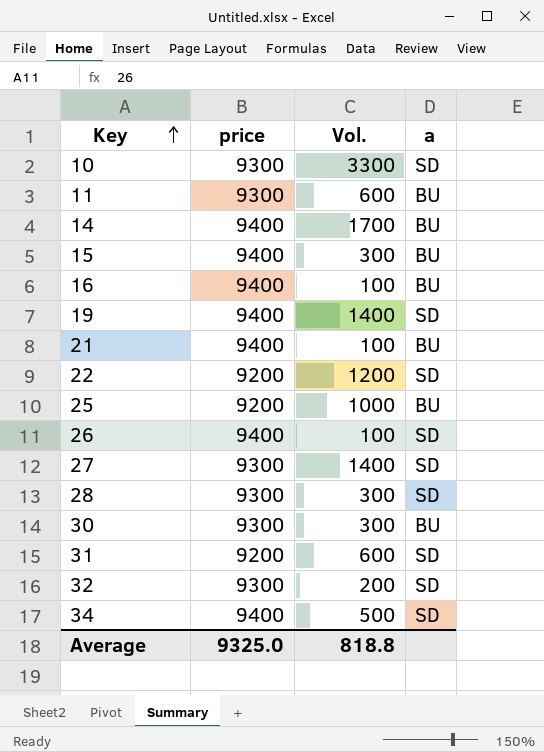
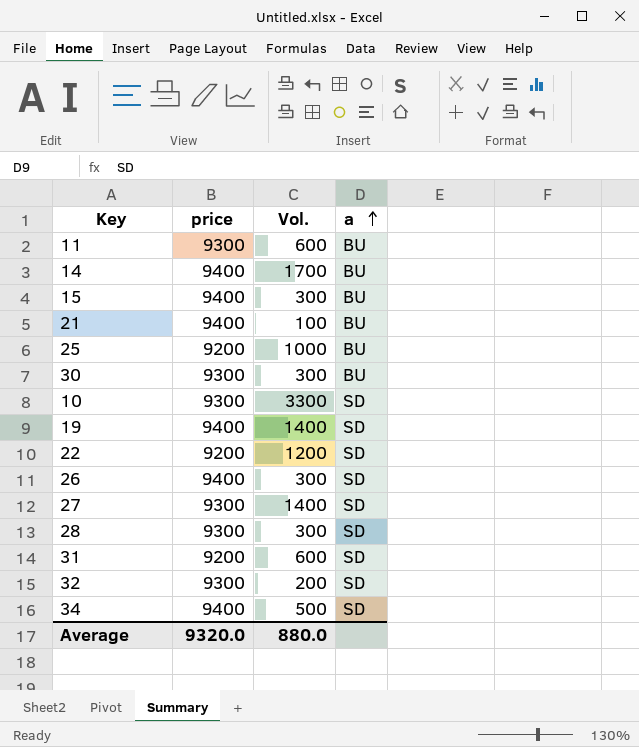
row order: Key ascending -> a ascending
row 16: 9400 | 100 | BU -> none
26 | Vol.: 100 -> 300
Average | price: 9325.0 -> 9320.0
Average | Vol.: 818.8 -> 880.0

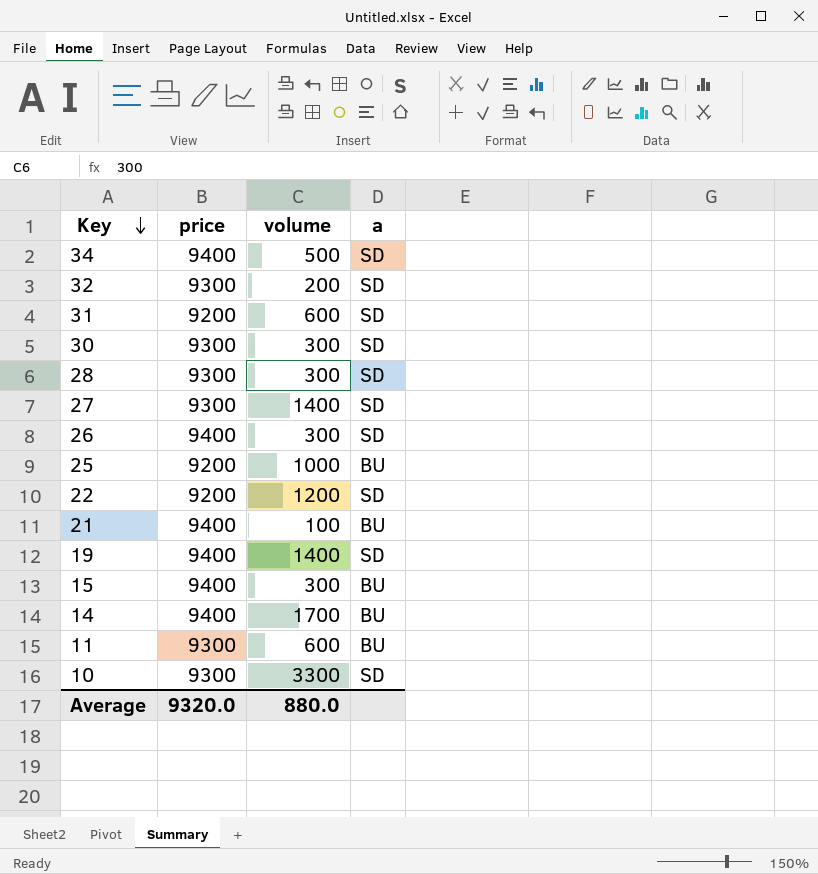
row order: a ascending -> Key descending
column name: Vol. -> volume
30 | a: BU -> SD

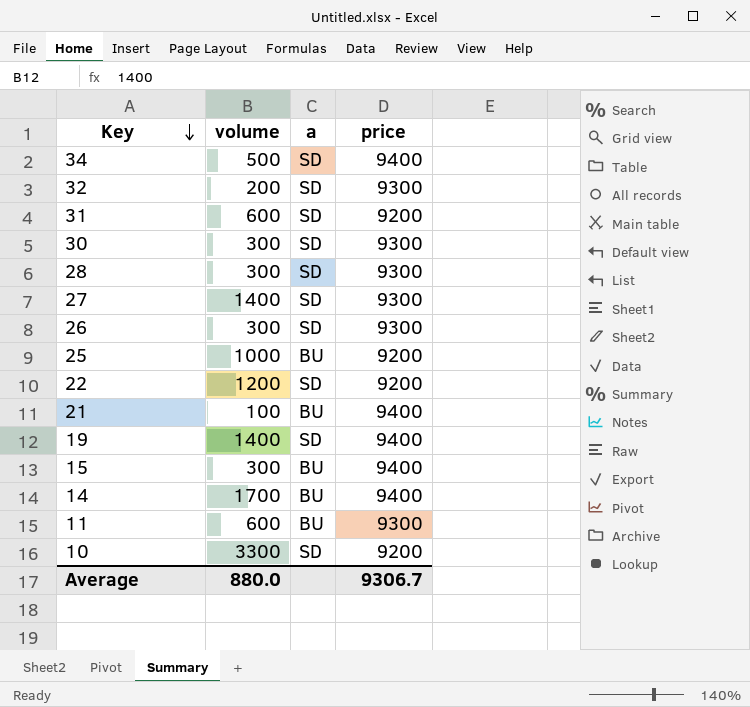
column price | position: 2 -> 4
26 | price: 9400 -> 9300
10 | price: 9300 -> 9200
Average | price: 9320.0 -> 9306.7

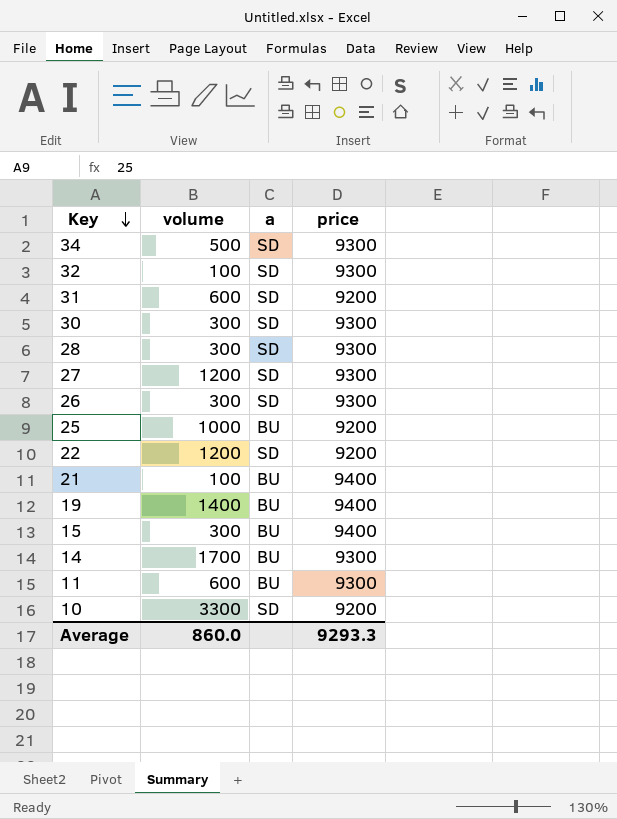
34 | price: 9400 -> 9300
32 | volume: 200 -> 100
27 | volume: 1400 -> 1200
19 | a: SD -> BU
14 | price: 9400 -> 9300
Average | volume: 880.0 -> 860.0
Average | price: 9306.7 -> 9293.3

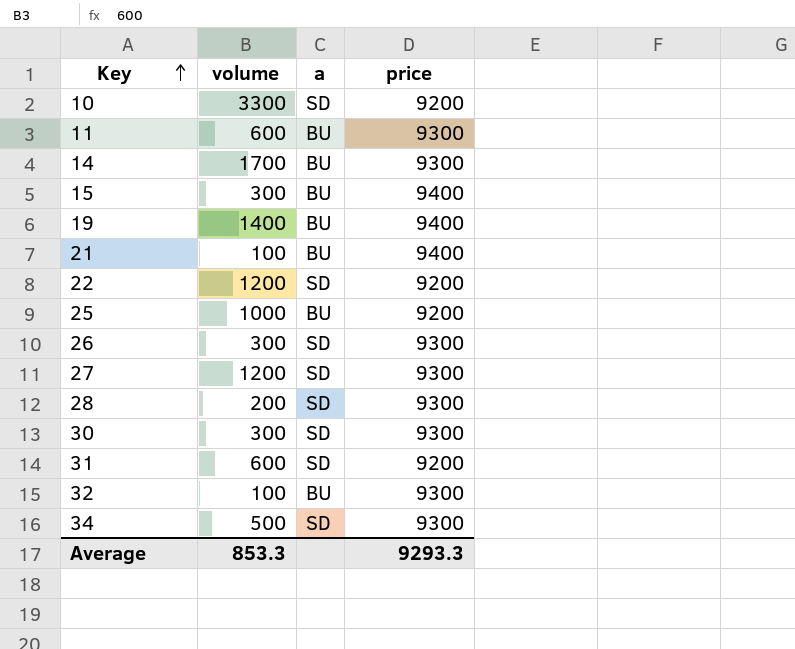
row order: Key descending -> Key ascending
28 | volume: 300 -> 200
32 | a: SD -> BU
Average | volume: 860.0 -> 853.3

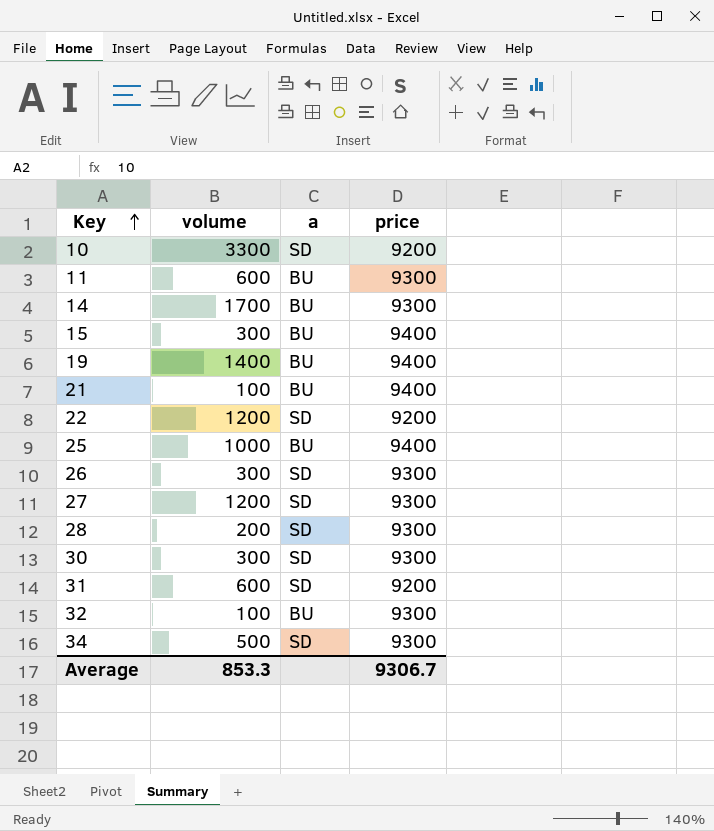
25 | price: 9200 -> 9400
Average | price: 9293.3 -> 9306.7

